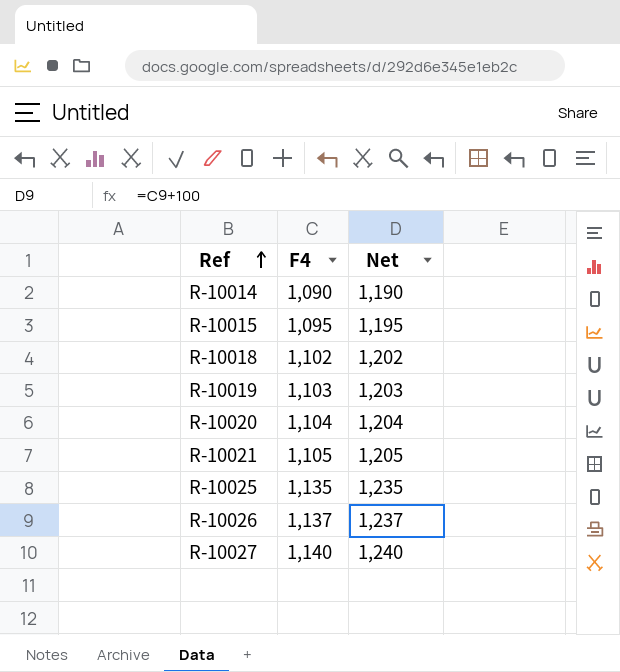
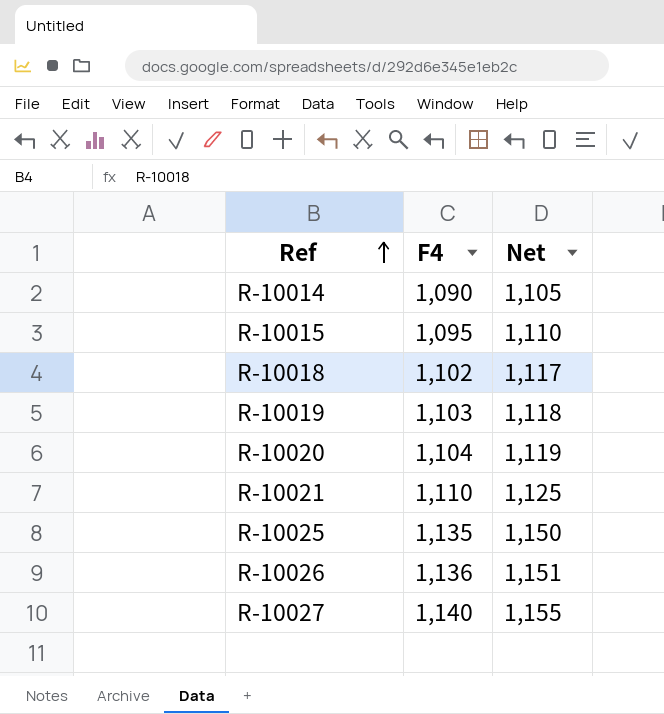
column Net | formula: [F4] + 100 -> [F4] + 15
R-10021 | F4: 1,105 -> 1,110
R-10026 | F4: 1,137 -> 1,136

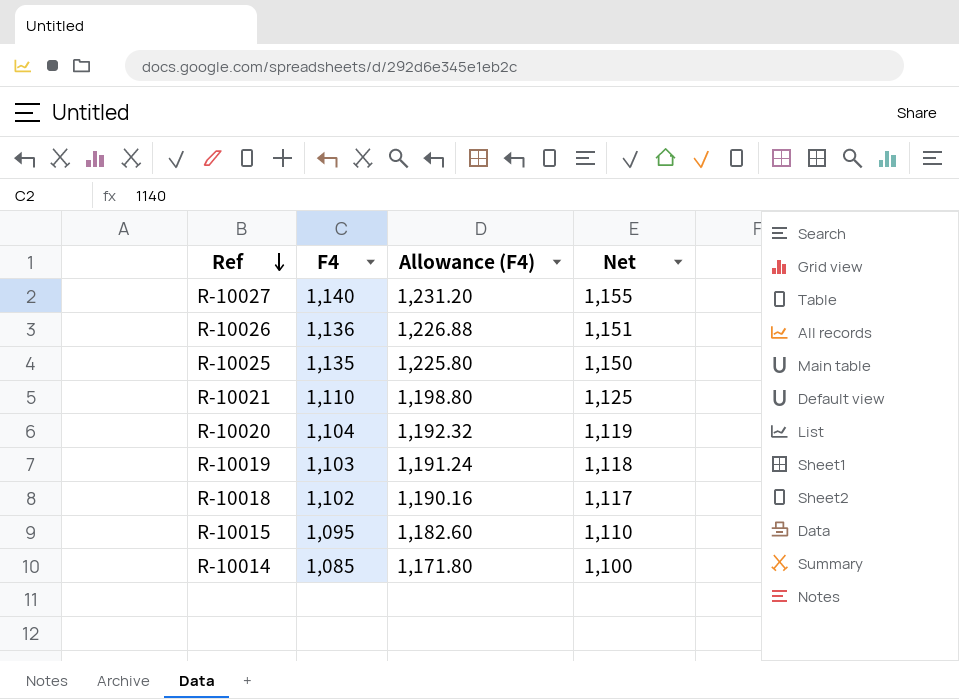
row order: Ref ascending -> Ref descending
column Allowance (F4) | formula: none -> [F4] * 1.08
R-10014 | F4: 1,090 -> 1,085
R-10014 | Net: 1,105 -> 1,100

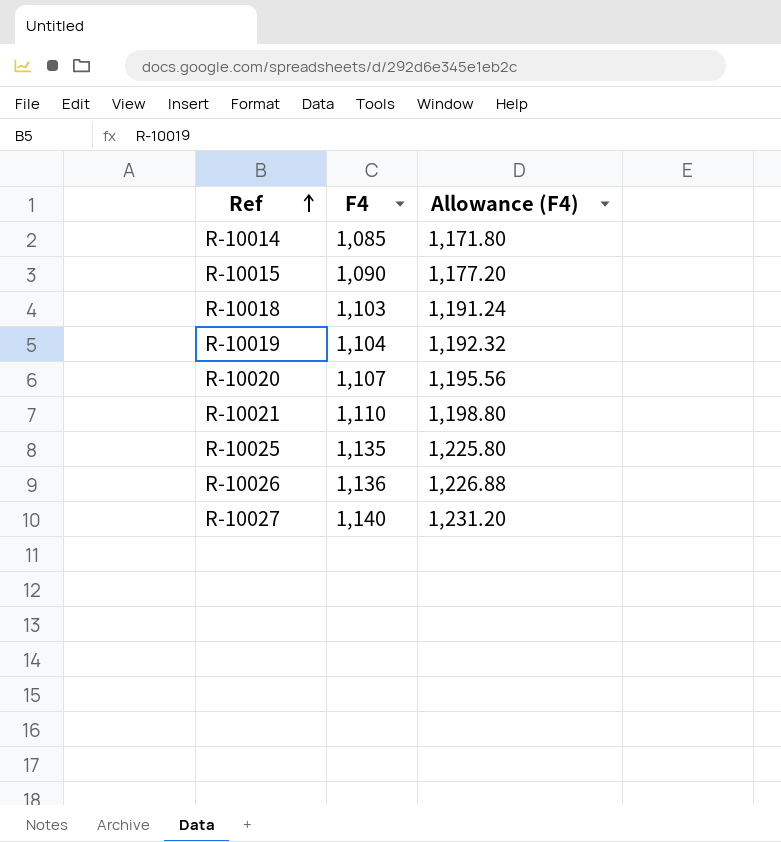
row order: Ref descending -> Ref ascending
column Net | formula: [F4] + 15 -> none
R-10015 | F4: 1,095 -> 1,090
R-10015 | Allowance (F4): 1,182.60 -> 1,177.20
R-10018 | F4: 1,102 -> 1,103
R-10018 | Allowance (F4): 1,190.16 -> 1,191.24
R-10019 | F4: 1,103 -> 1,104
R-10019 | Allowance (F4): 1,191.24 -> 1,192.32
R-10020 | F4: 1,104 -> 1,107
R-10020 | Allowance (F4): 1,192.32 -> 1,195.56

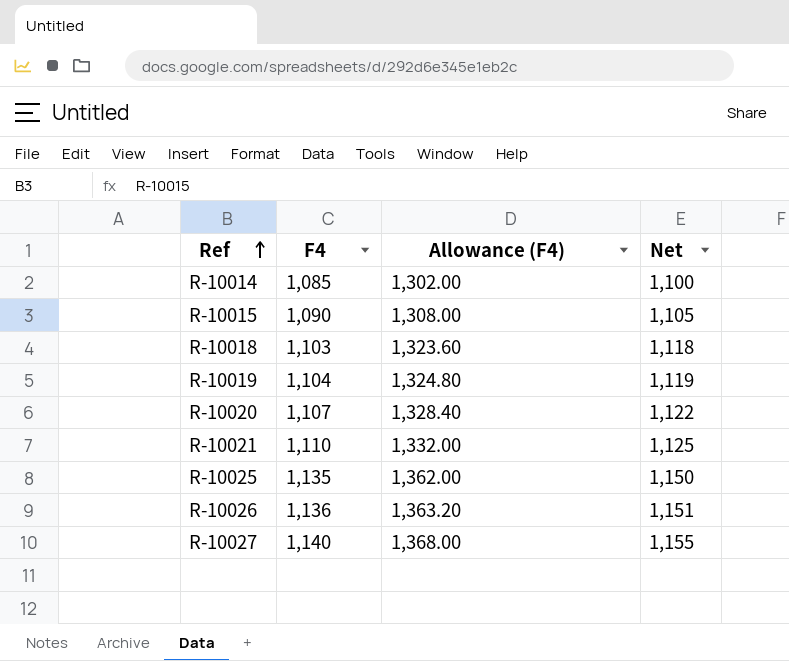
column Allowance (F4) | formula: [F4] * 1.08 -> [F4] * 1.2
column Net | formula: none -> [F4] + 15

